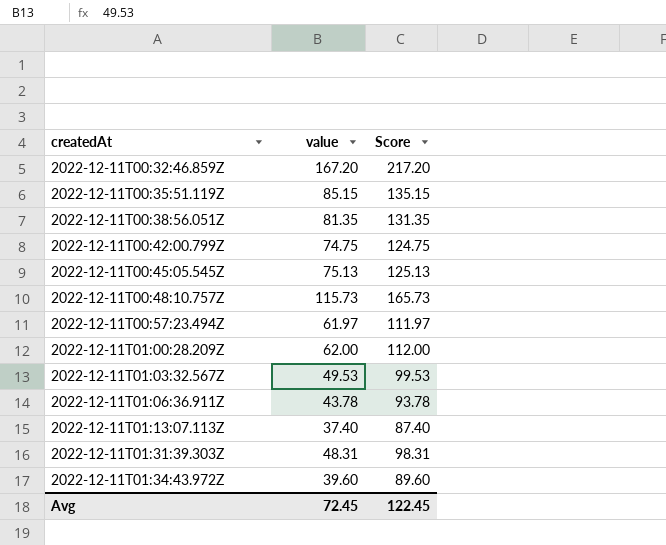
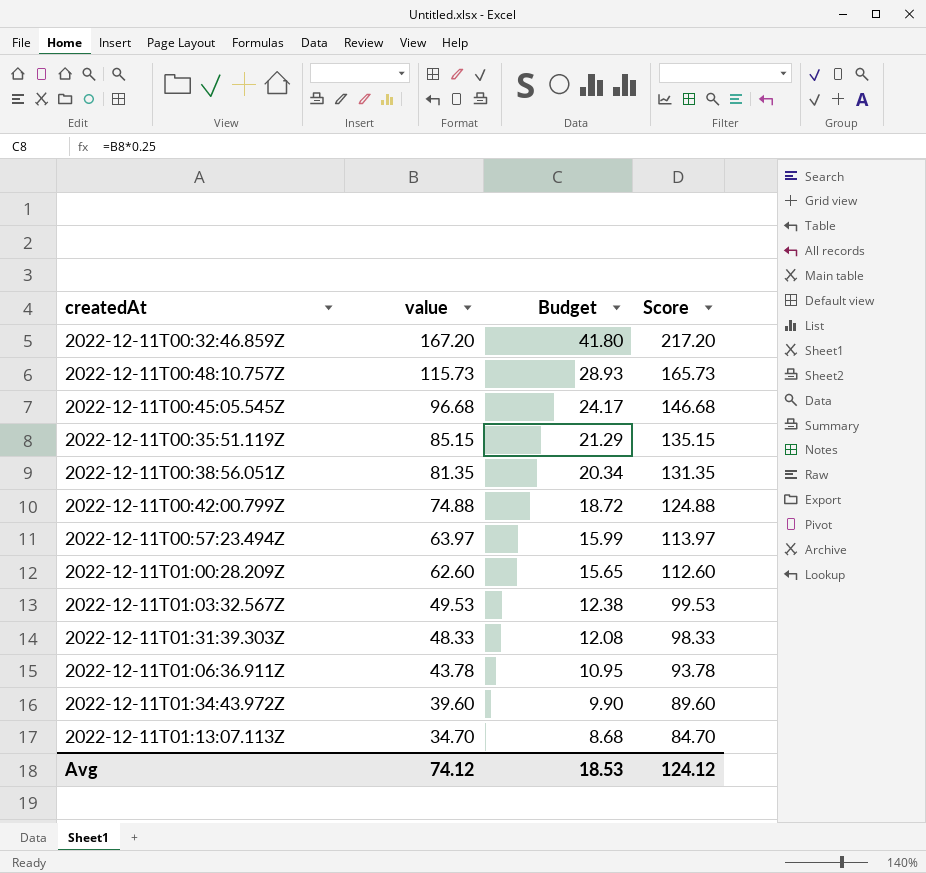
row order: createdAt ascending -> value descending
column Budget | formula: none -> [value] * 0.25
2022-12-11T00:45:05.545Z | value: 75.13 -> 96.68
2022-12-11T00:45:05.545Z | Score: 125.13 -> 146.68
2022-12-11T00:42:00.799Z | value: 74.75 -> 74.88
2022-12-11T00:42:00.799Z | Score: 124.75 -> 124.88
2022-12-11T00:57:23.494Z | value: 61.97 -> 63.97
2022-12-11T00:57:23.494Z | Score: 111.97 -> 113.97
2022-12-11T01:00:28.209Z | value: 62.00 -> 62.60
2022-12-11T01:00:28.209Z | Score: 112.00 -> 112.60
2022-12-11T01:31:39.303Z | value: 48.31 -> 48.33
2022-12-11T01:31:39.303Z | Score: 98.31 -> 98.33
2022-12-11T01:13:07.113Z | value: 37.40 -> 34.70
2022-12-11T01:13:07.113Z | Score: 87.40 -> 84.70
Avg | value: 72.45 -> 74.12
Avg | Score: 122.45 -> 124.12

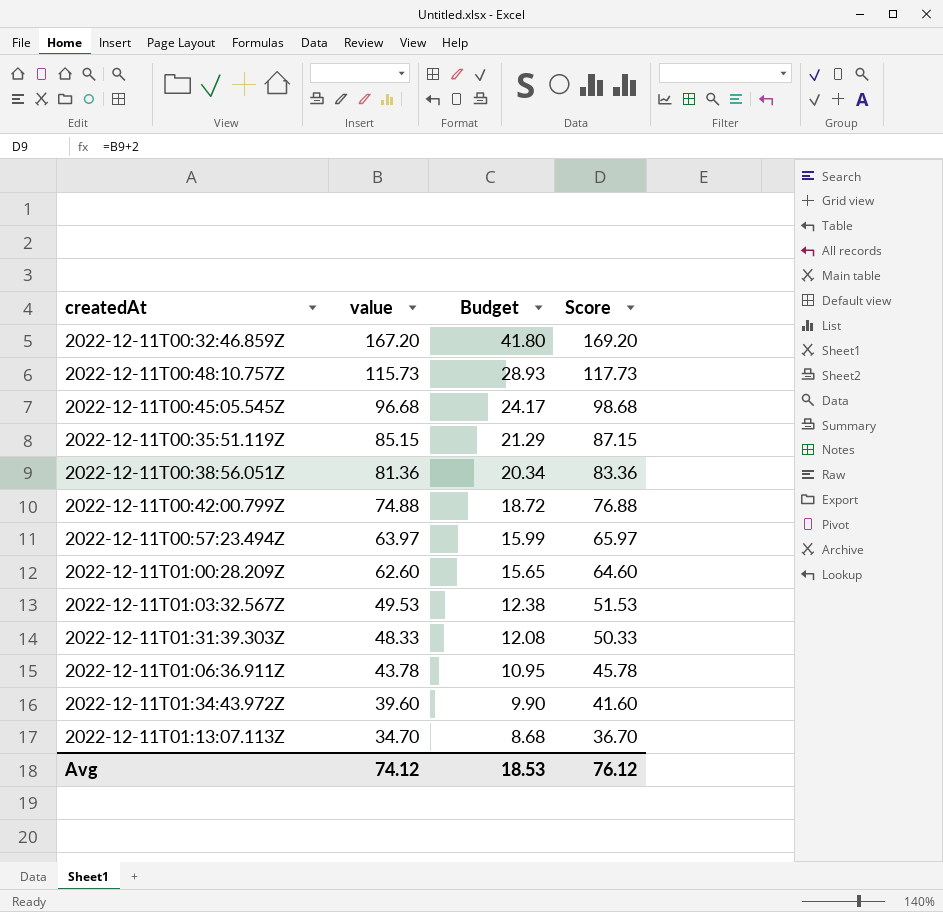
column Score | formula: [value] + 50 -> [value] + 2
2022-12-11T00:38:56.051Z | value: 81.35 -> 81.36
Avg | Score: 124.12 -> 76.12

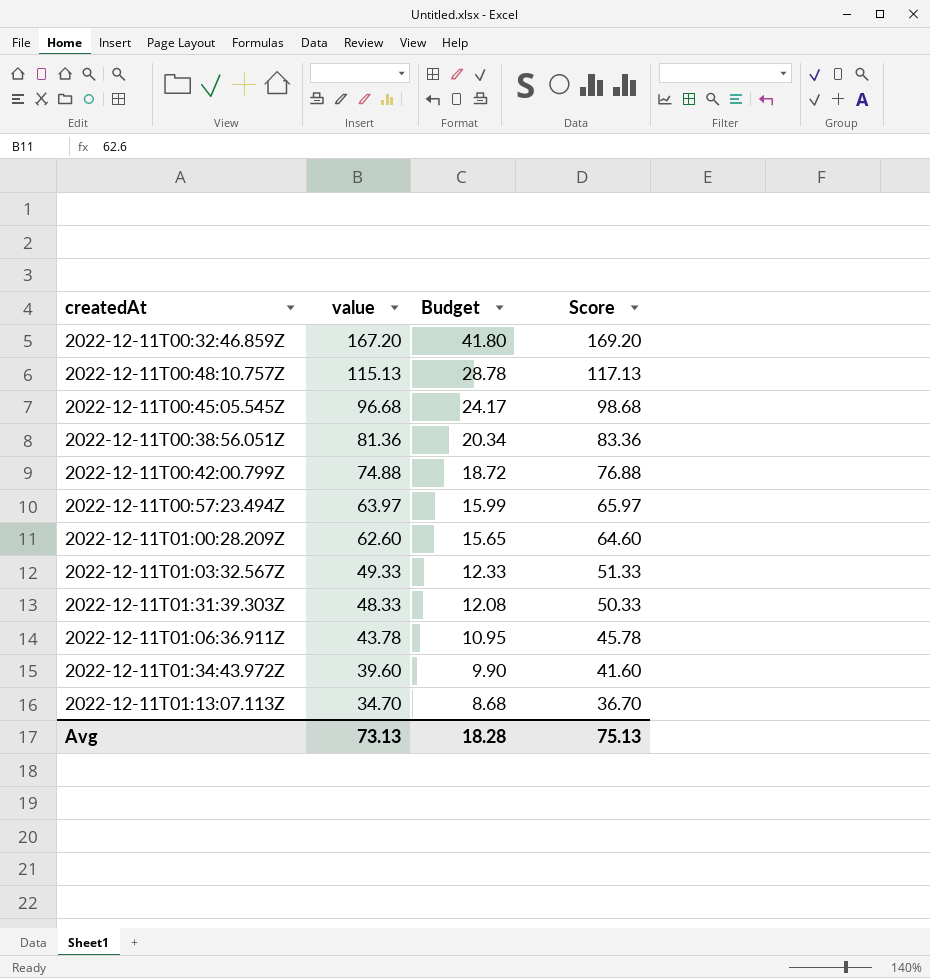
row 2022-12-11T00:35:51.119Z: 85.15 | 21.29 | 87.15 -> none
2022-12-11T00:48:10.757Z | value: 115.73 -> 115.13
2022-12-11T00:48:10.757Z | Budget: 28.93 -> 28.78
2022-12-11T00:48:10.757Z | Score: 117.73 -> 117.13
2022-12-11T01:03:32.567Z | value: 49.53 -> 49.33
2022-12-11T01:03:32.567Z | Budget: 12.38 -> 12.33
2022-12-11T01:03:32.567Z | Score: 51.53 -> 51.33
Avg | value: 74.12 -> 73.13
Avg | Budget: 18.53 -> 18.28
Avg | Score: 76.12 -> 75.13

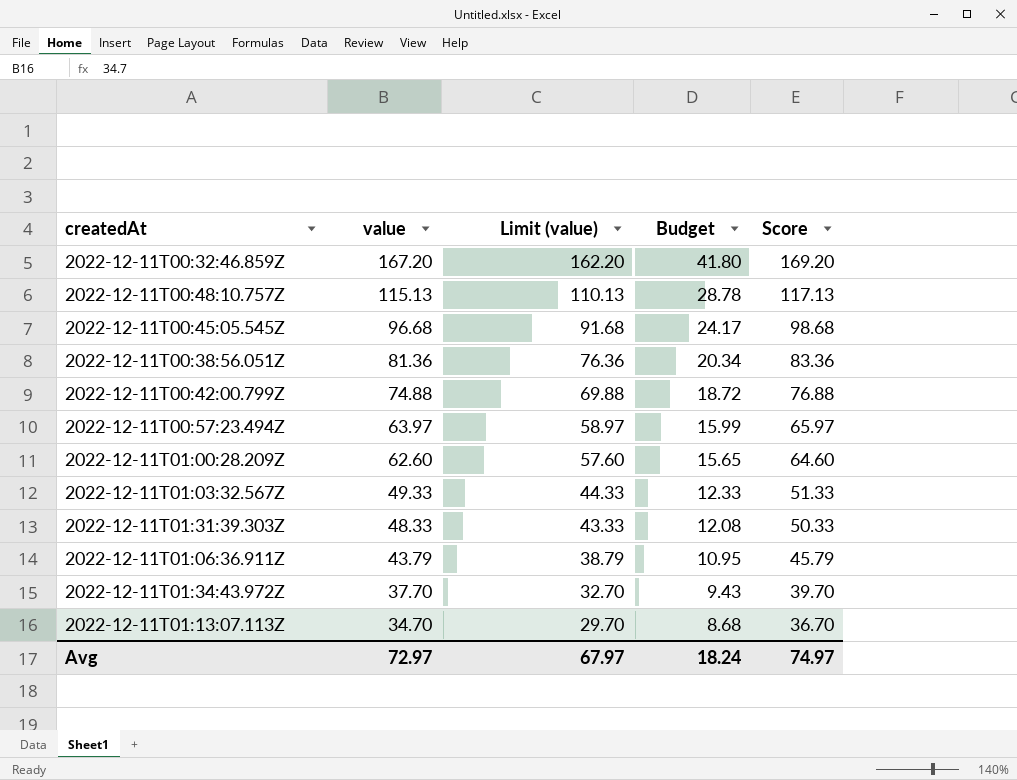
column Limit (value) | formula: none -> [value] - 5
2022-12-11T01:06:36.911Z | value: 43.78 -> 43.79
2022-12-11T01:06:36.911Z | Score: 45.78 -> 45.79
2022-12-11T01:34:43.972Z | value: 39.60 -> 37.70
2022-12-11T01:34:43.972Z | Budget: 9.90 -> 9.43
2022-12-11T01:34:43.972Z | Score: 41.60 -> 39.70
Avg | value: 73.13 -> 72.97
Avg | Budget: 18.28 -> 18.24
Avg | Score: 75.13 -> 74.97

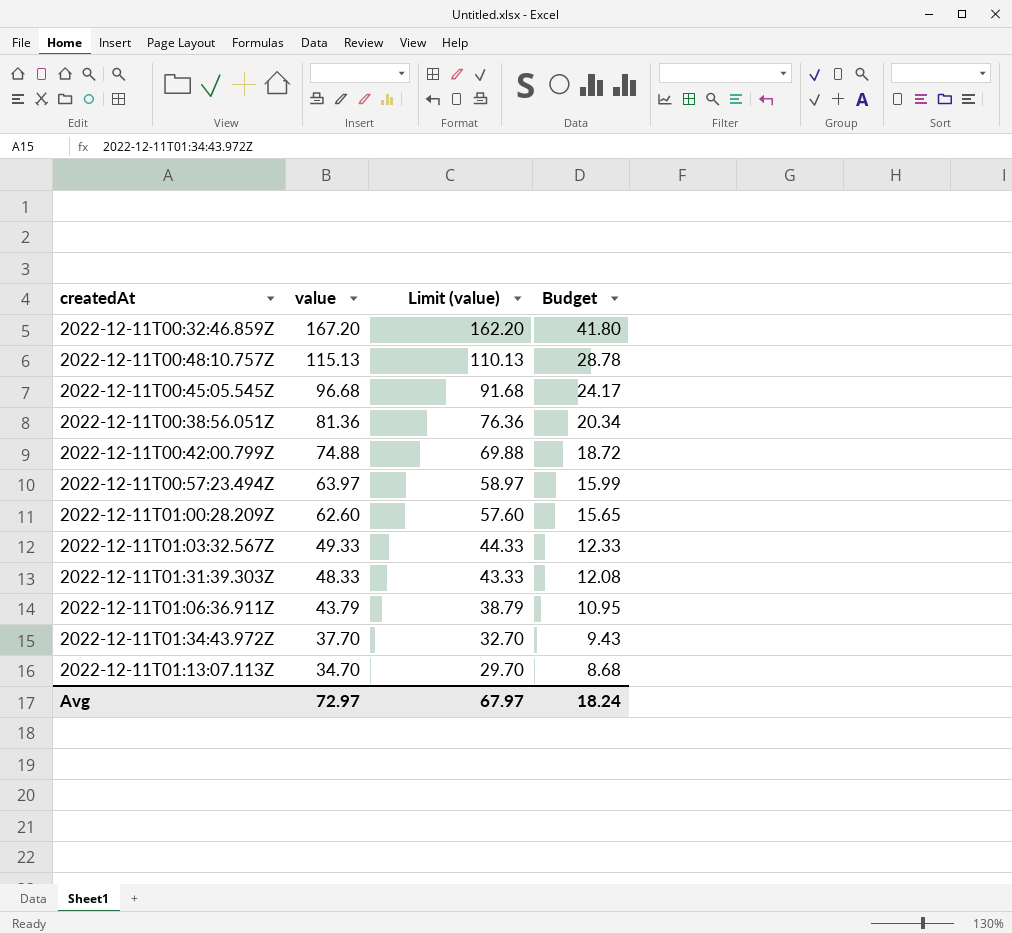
column Score | formula: [value] + 2 -> none

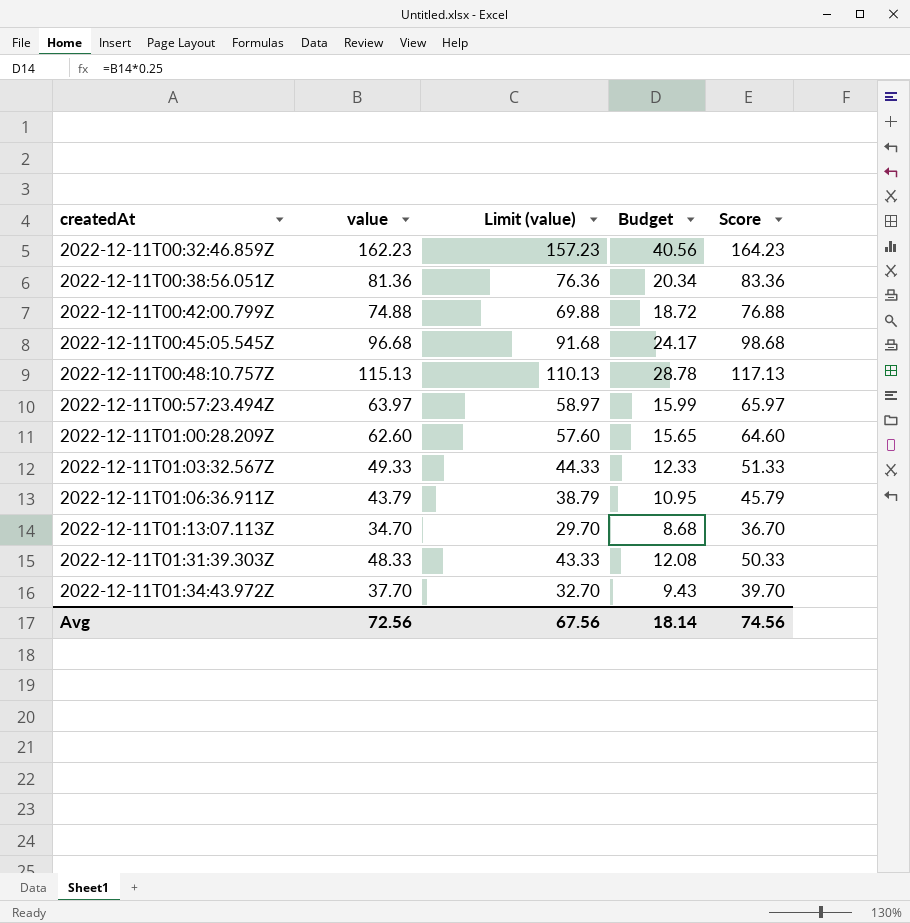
row order: value descending -> createdAt ascending
column Score | formula: none -> [value] + 2
2022-12-11T00:32:46.859Z | value: 167.20 -> 162.23
2022-12-11T00:32:46.859Z | Limit (value): 162.20 -> 157.23
2022-12-11T00:32:46.859Z | Budget: 41.80 -> 40.56
Avg | value: 72.97 -> 72.56
Avg | Limit (value): 67.97 -> 67.56
Avg | Budget: 18.24 -> 18.14

